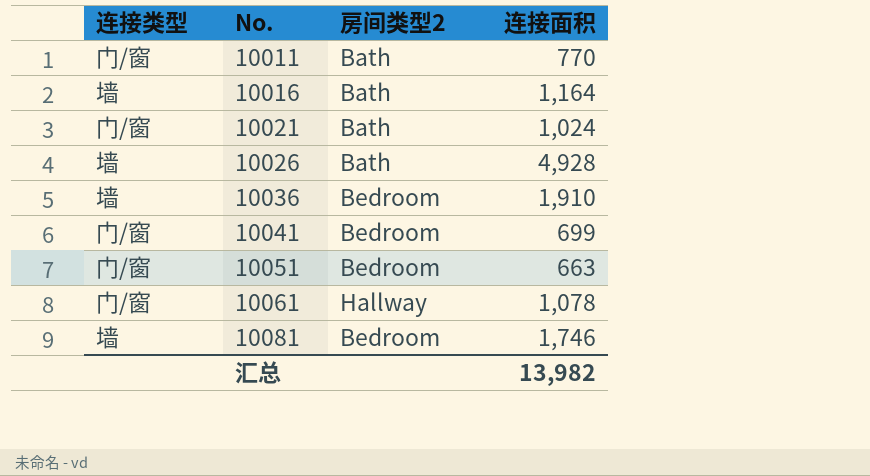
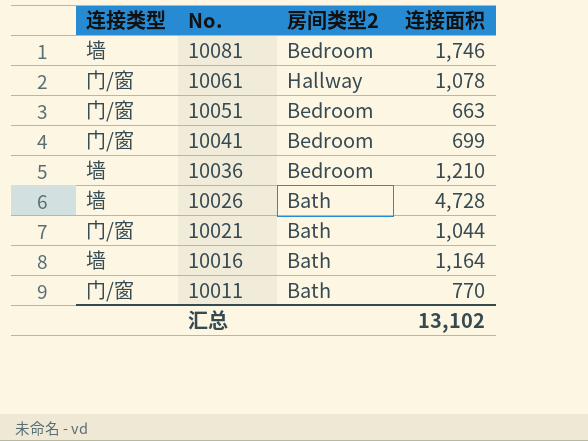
row order: No. ascending -> No. descending
10036 | 连接面积: 1,910 -> 1,210
10026 | 连接面积: 4,928 -> 4,728
10021 | 连接面积: 1,024 -> 1,044
汇总 | 连接面积: 13,982 -> 13,102

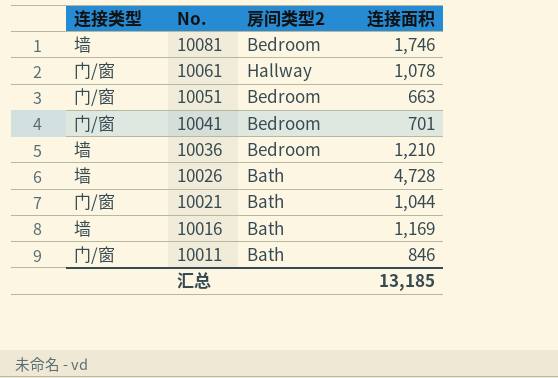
10041 | 连接面积: 699 -> 701
10016 | 连接面积: 1,164 -> 1,169
10011 | 连接面积: 770 -> 846
汇总 | 连接面积: 13,102 -> 13,185

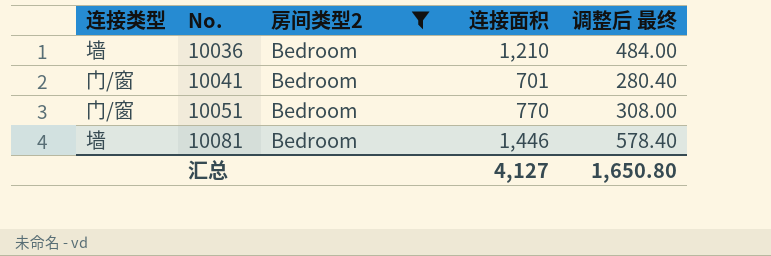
filter: none -> 房间类型2 = Bedroom
row order: No. descending -> No. ascending
column 调整后 最终 | formula: none -> [连接面积] * 0.4
10051 | 连接面积: 663 -> 770
10081 | 连接面积: 1,746 -> 1,446
汇总 | 连接面积: 13,185 -> 4,127

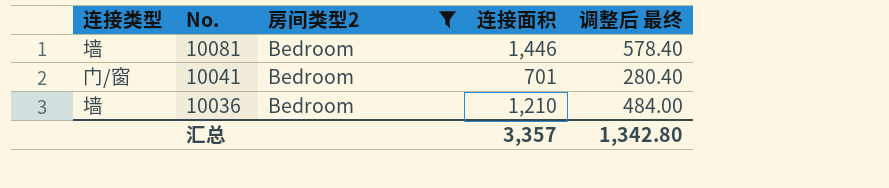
row order: No. ascending -> No. descending
row 10051: 门/窗 | Bedroom | 770 | 308.00 -> none
汇总 | 连接面积: 4,127 -> 3,357
汇总 | 调整后 最终: 1,650.80 -> 1,342.80

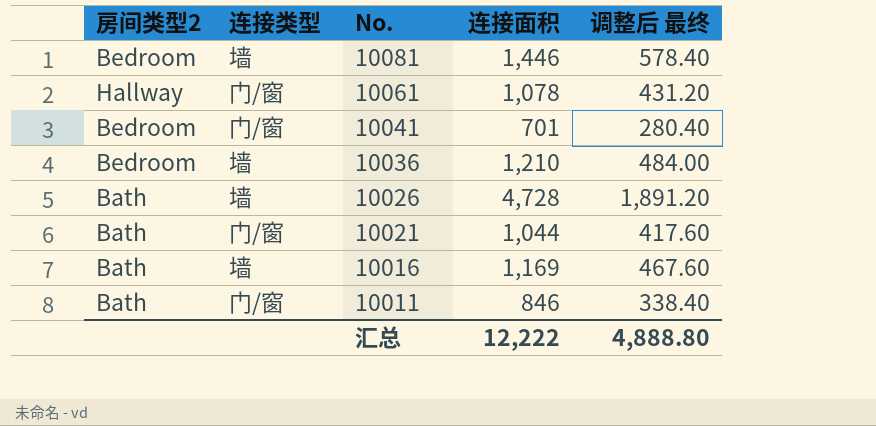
filter: 房间类型2 = Bedroom -> none
column 房间类型2 | position: 3 -> 1
汇总 | 连接面积: 3,357 -> 12,222
汇总 | 调整后 最终: 1,342.80 -> 4,888.80

